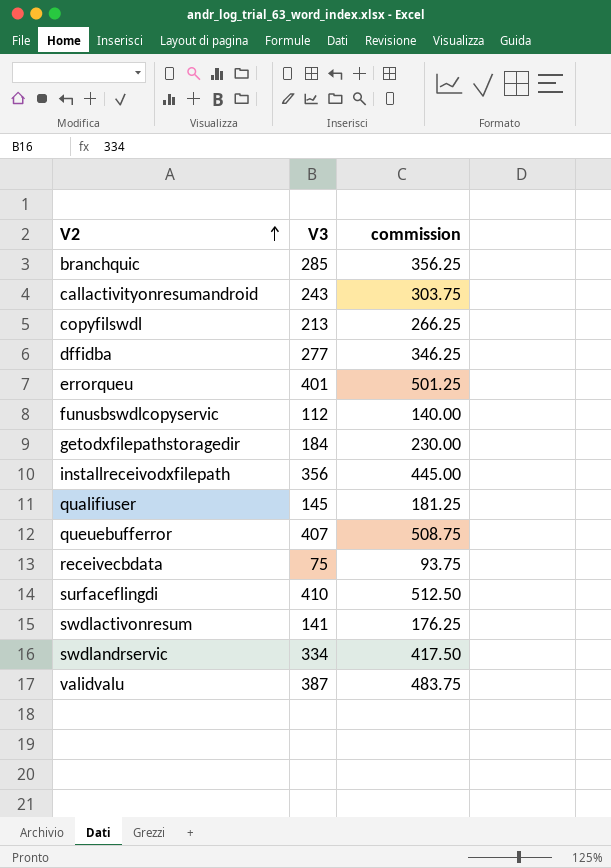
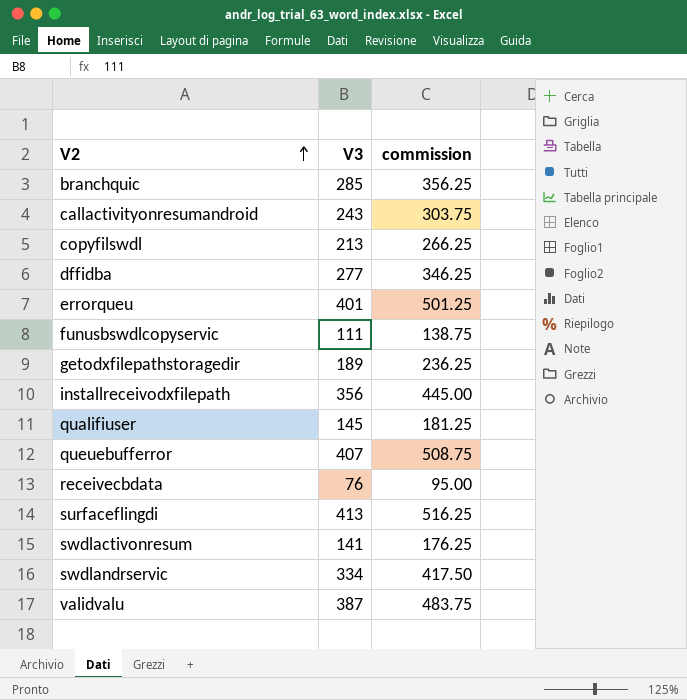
funusbswdlcopyservic | V3: 112 -> 111
funusbswdlcopyservic | commission: 140.00 -> 138.75
getodxfilepathstoragedir | V3: 184 -> 189
getodxfilepathstoragedir | commission: 230.00 -> 236.25
receivecbdata | V3: 75 -> 76
receivecbdata | commission: 93.75 -> 95.00
surfaceflingdi | V3: 410 -> 413
surfaceflingdi | commission: 512.50 -> 516.25

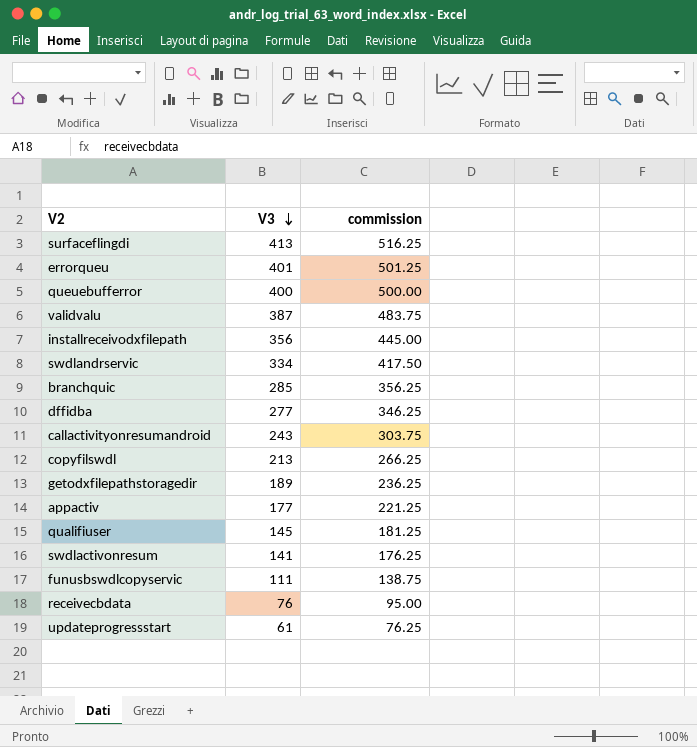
row order: V2 ascending -> V3 descending
queuebufferror | V3: 407 -> 400
queuebufferror | commission: 508.75 -> 500.00
row appactiv: none -> 177 | 221.25
row updateprogressstart: none -> 61 | 76.25

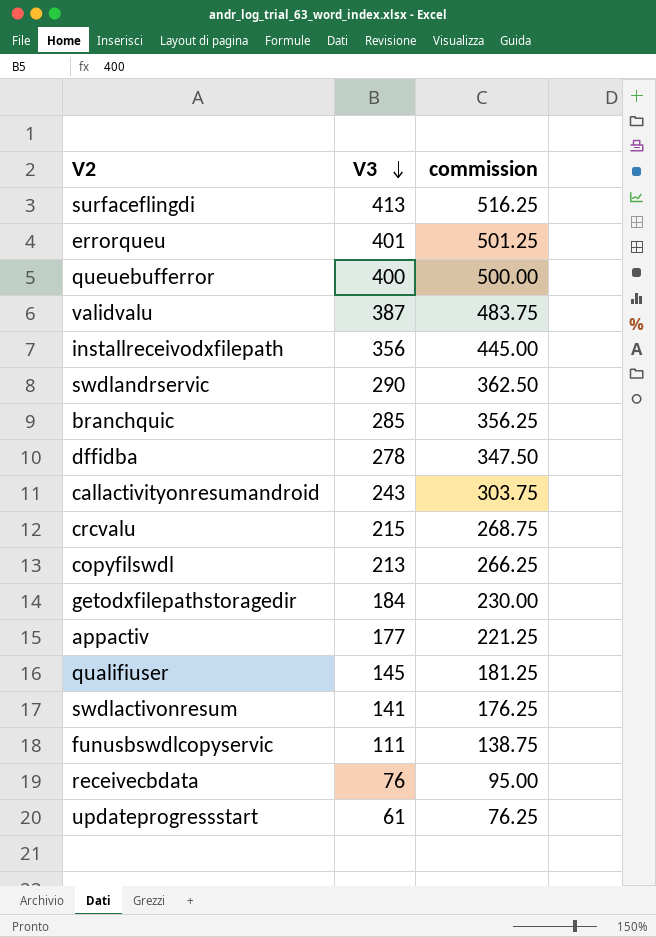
swdlandrservic | V3: 334 -> 290
swdlandrservic | commission: 417.50 -> 362.50
dffidba | V3: 277 -> 278
dffidba | commission: 346.25 -> 347.50
row crcvalu: none -> 215 | 268.75
getodxfilepathstoragedir | V3: 189 -> 184
getodxfilepathstoragedir | commission: 236.25 -> 230.00

